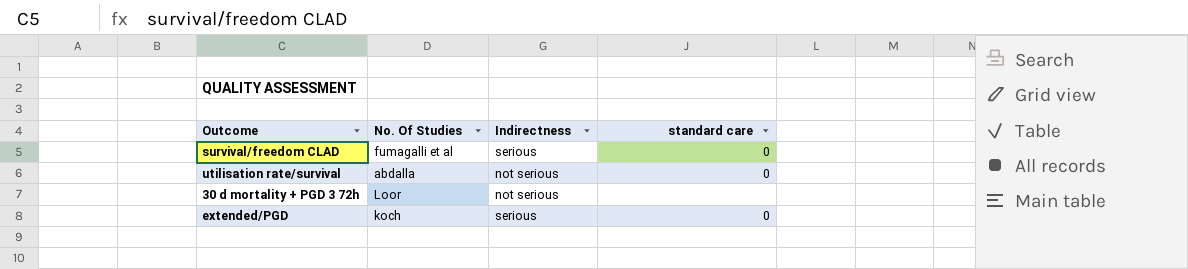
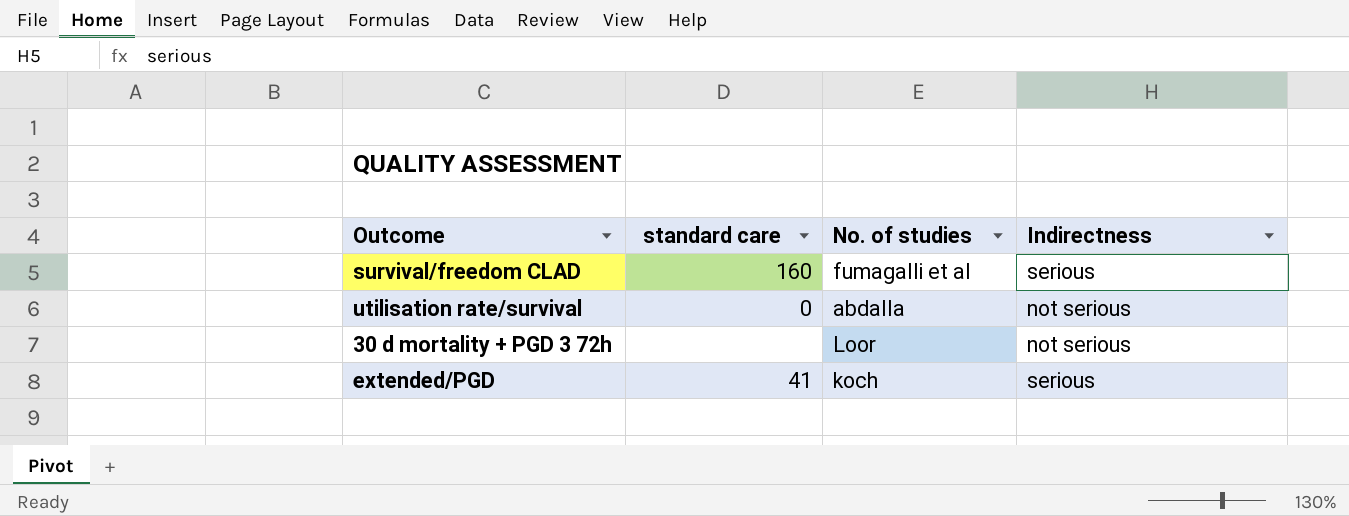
column standard care | position: 4 -> 2
column name: No. Of Studies -> No. of studies
survival/freedom CLAD | standard care: 0 -> 160
extended/PGD | standard care: 0 -> 41

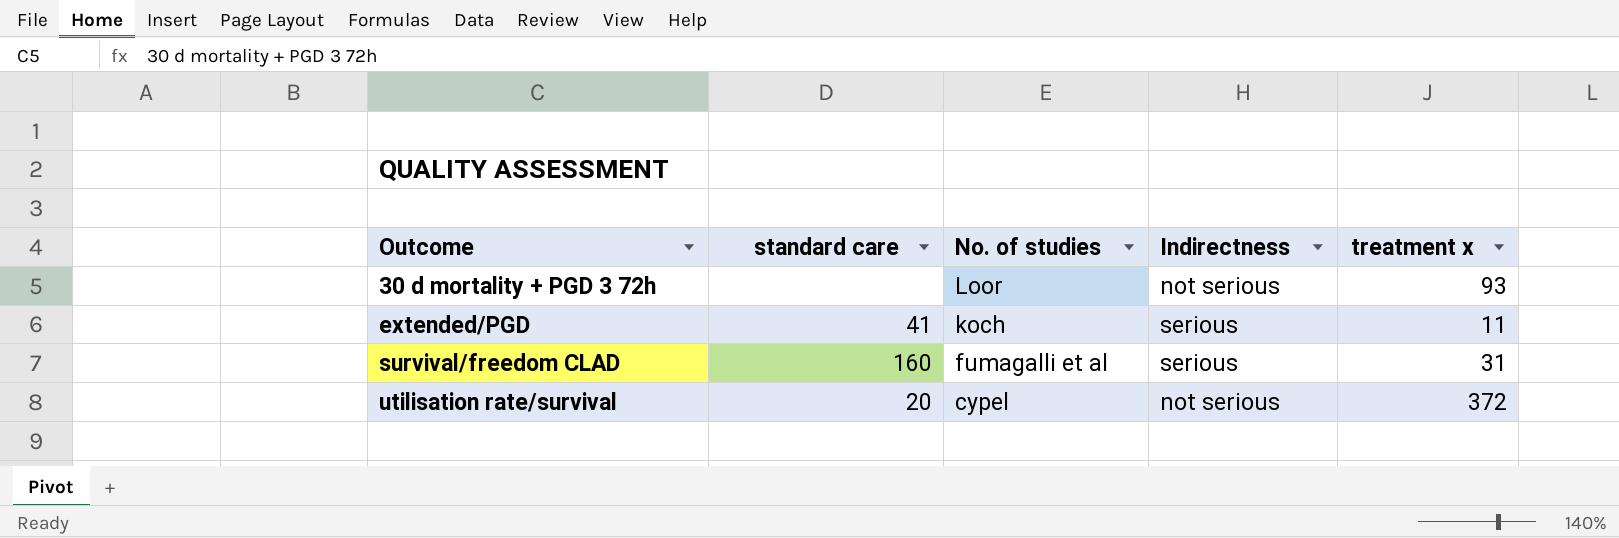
row order: none -> Outcome ascending
column treatment x | position: none -> 5
utilisation rate/survival | standard care: 0 -> 20
utilisation rate/survival | No. of studies: abdalla -> cypel

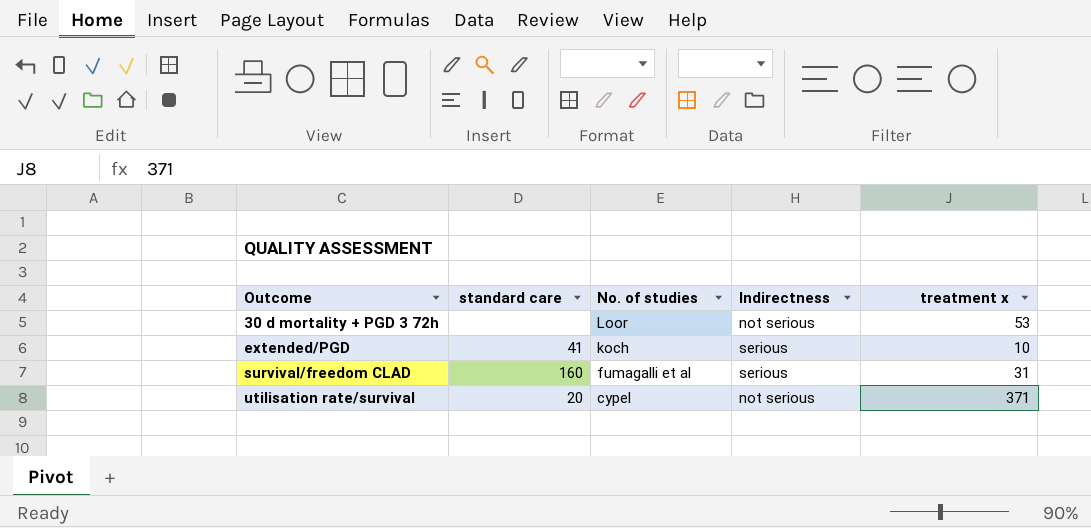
30 d mortality + PGD 3 72h | treatment x: 93 -> 53
extended/PGD | treatment x: 11 -> 10
utilisation rate/survival | treatment x: 372 -> 371

